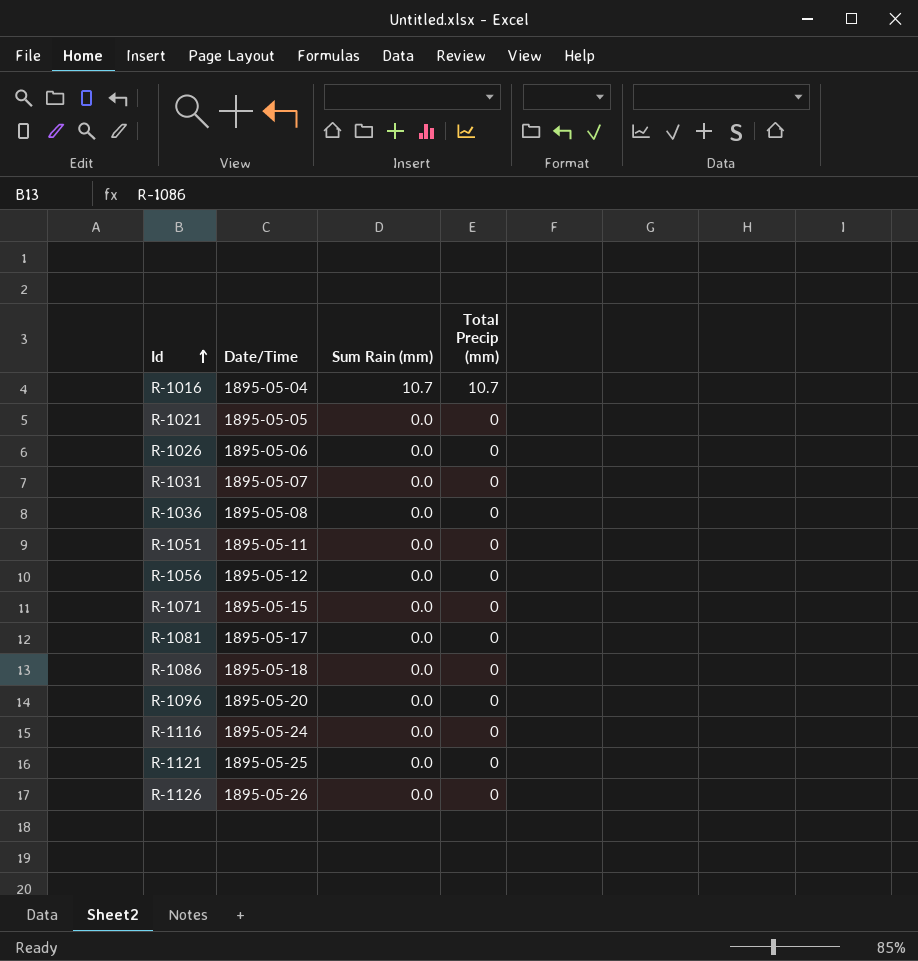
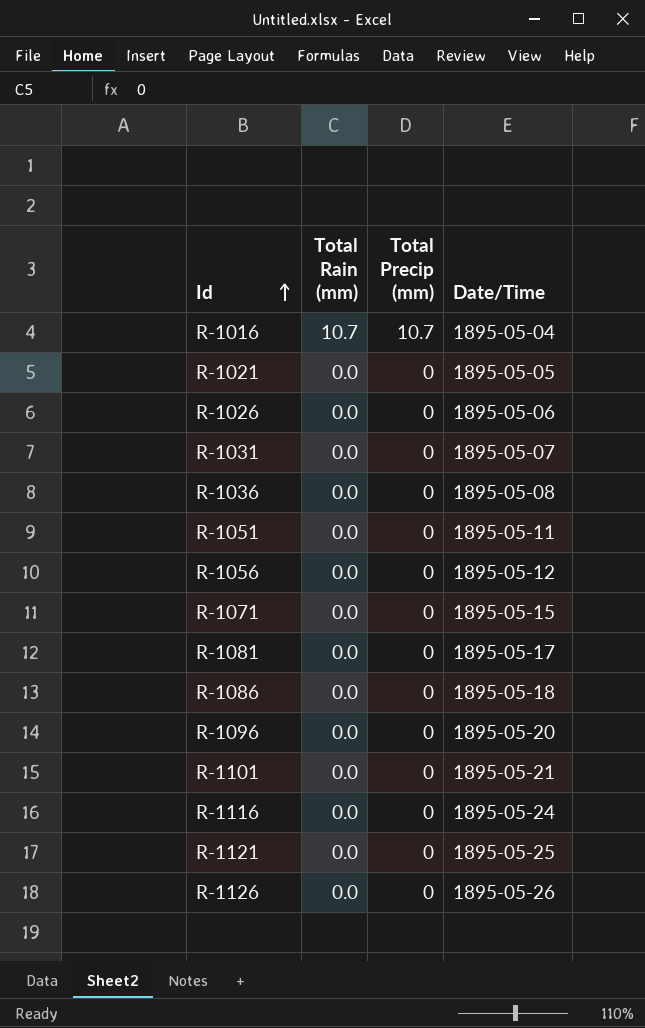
column name: Sum Rain (mm) -> Total Rain (mm)
column Date/Time | position: 2 -> 4
row R-1101: none -> 0.0 | 0 | 1895-05-21

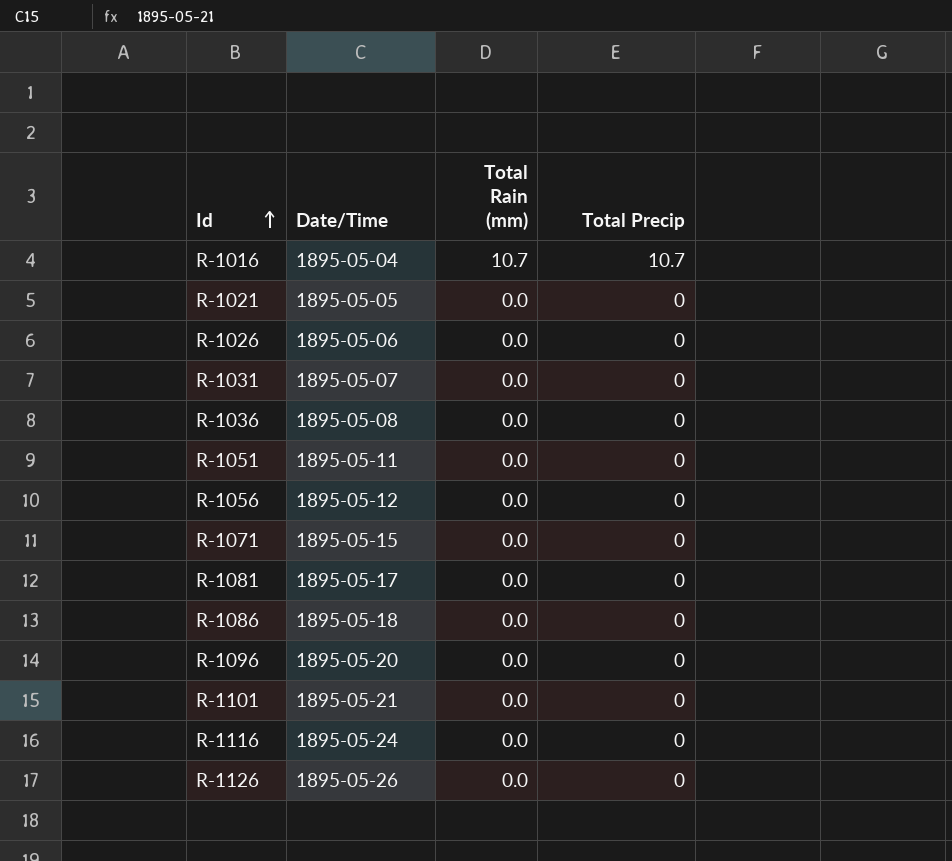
column Date/Time | position: 4 -> 2
column name: Total Precip (mm) -> Total Precip
row R-1121: 0.0 | 0 | 1895-05-25 -> none

